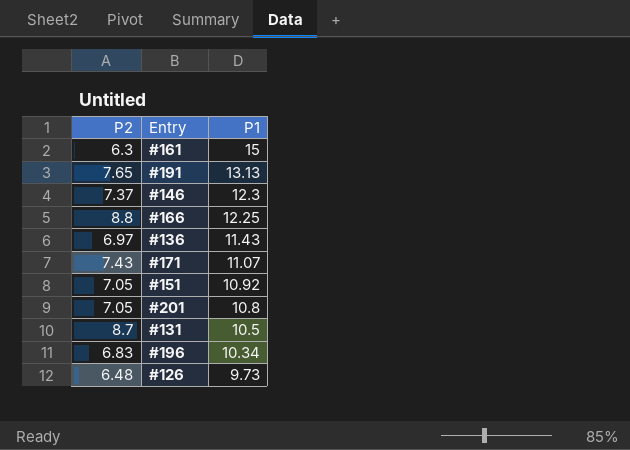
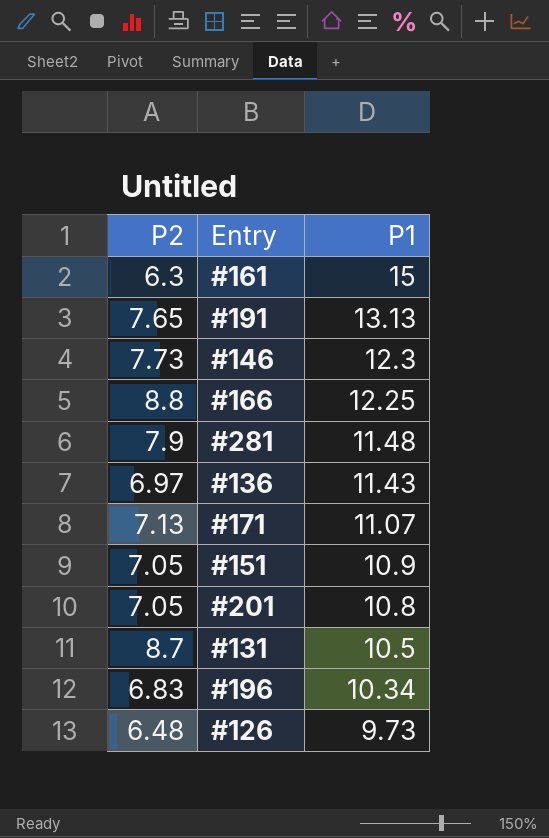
#146 | P2: 7.37 -> 7.73
row #281: none -> 7.9 | 11.48
#171 | P2: 7.43 -> 7.13
#151 | P1: 10.92 -> 10.9

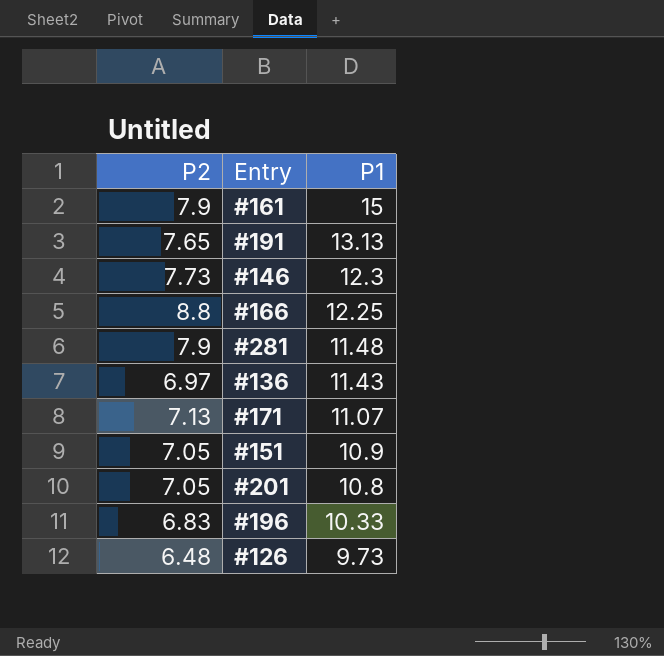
row #131: 8.7 | 10.5 -> none
#161 | P2: 6.3 -> 7.9
#196 | P1: 10.34 -> 10.33

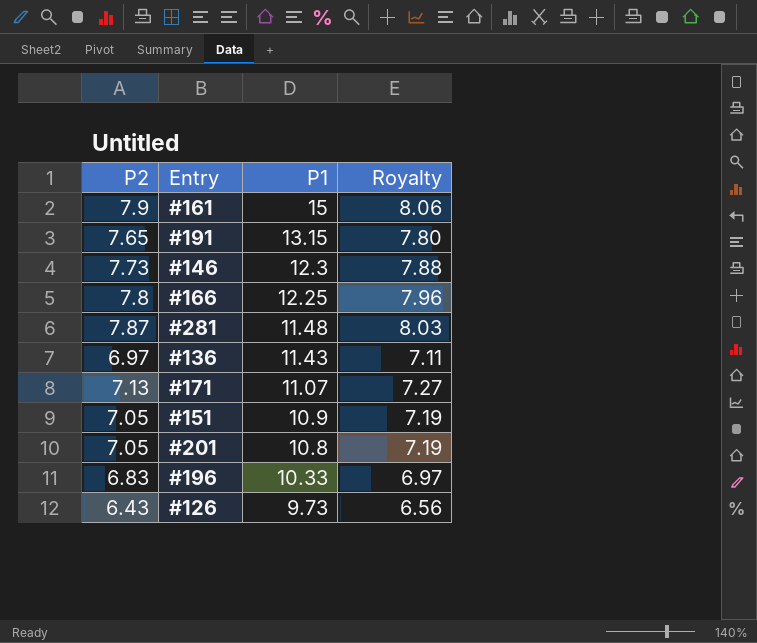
column Royalty | formula: none -> [P2] * 1.02
#191 | P1: 13.13 -> 13.15
#166 | P2: 8.8 -> 7.8
#281 | P2: 7.9 -> 7.87
#126 | P2: 6.48 -> 6.43

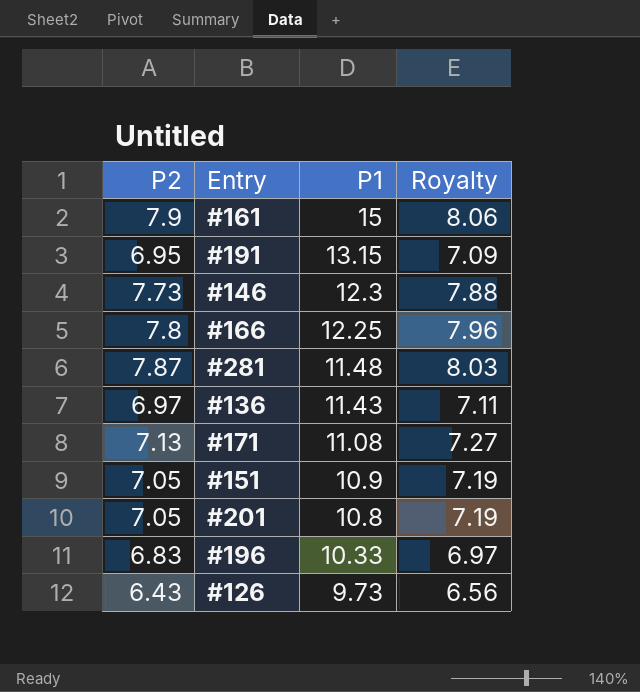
#191 | P2: 7.65 -> 6.95
#191 | Royalty: 7.80 -> 7.09
#171 | P1: 11.07 -> 11.08

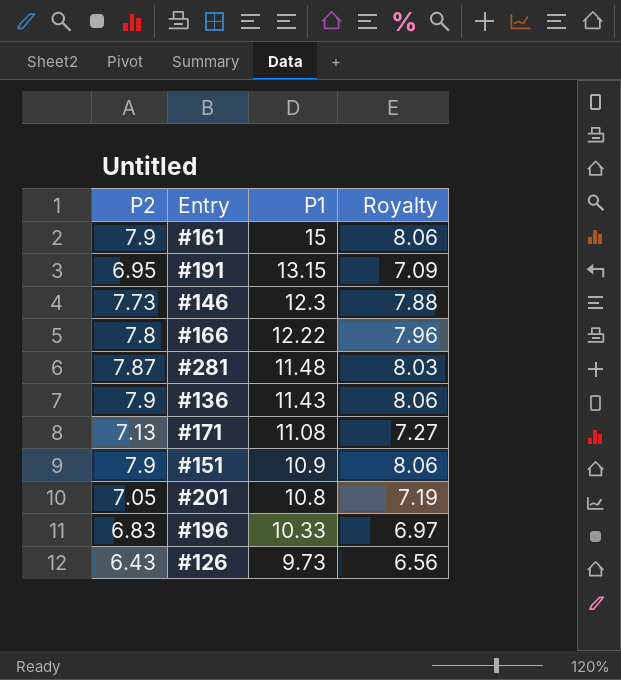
#166 | P1: 12.25 -> 12.22
#136 | P2: 6.97 -> 7.9
#136 | Royalty: 7.11 -> 8.06
#151 | P2: 7.05 -> 7.9
#151 | Royalty: 7.19 -> 8.06

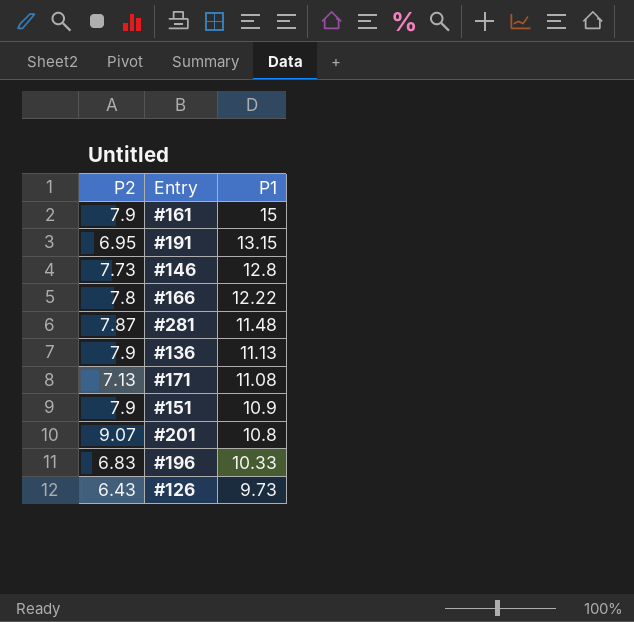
column Royalty | formula: [P2] * 1.02 -> none
#146 | P1: 12.3 -> 12.8
#136 | P1: 11.43 -> 11.13
#201 | P2: 7.05 -> 9.07

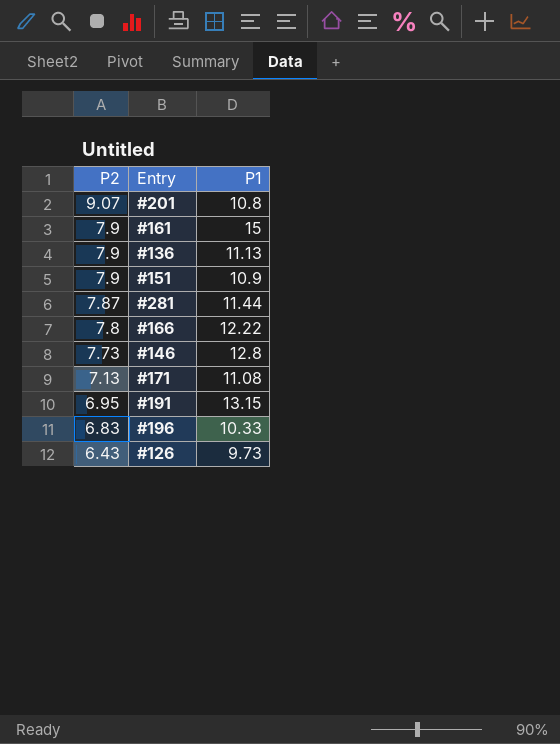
row order: P1 descending -> P2 descending
#281 | P1: 11.48 -> 11.44

